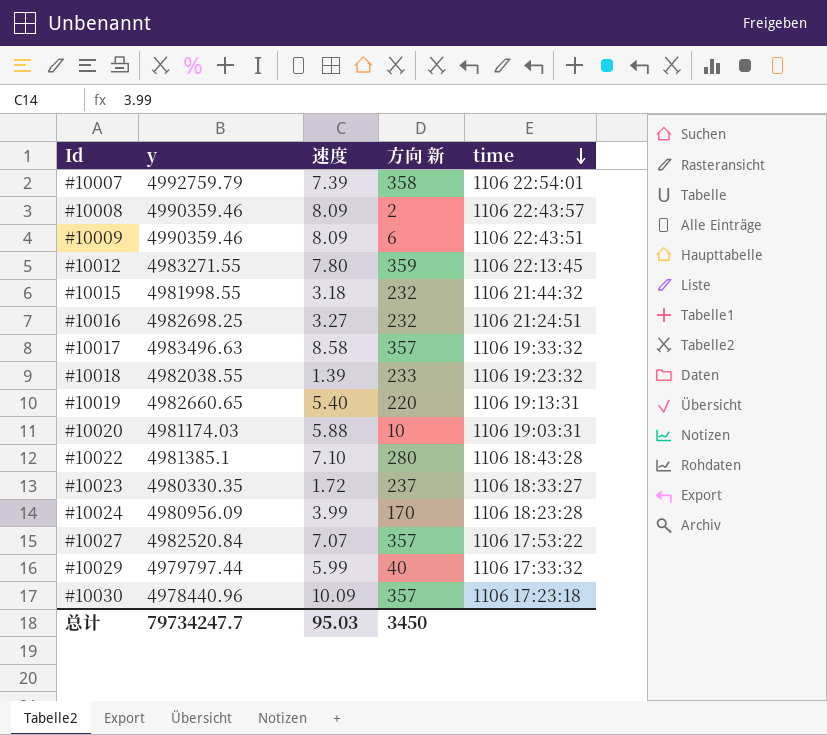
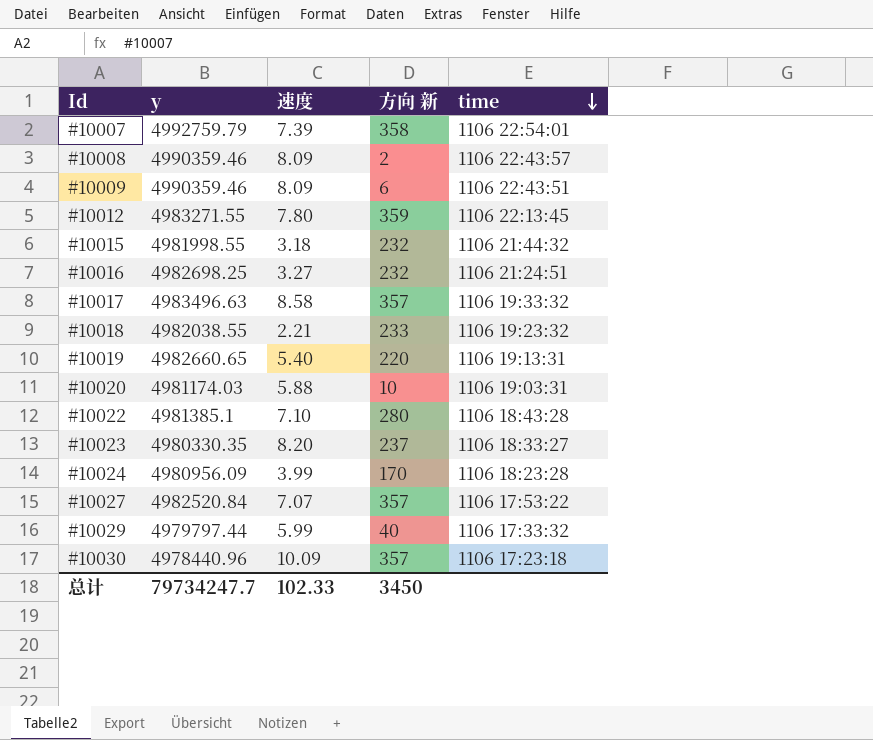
#10018 | 速度: 1.39 -> 2.21
#10023 | 速度: 1.72 -> 8.20
总计 | 速度: 95.03 -> 102.33

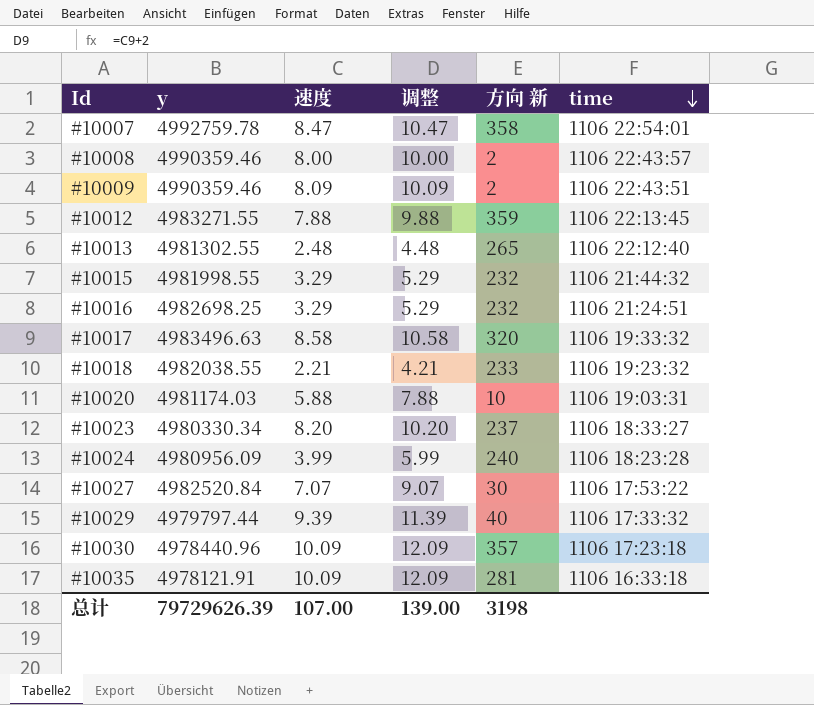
column 调整 | formula: none -> [速度] + 2
row #10019: 4982660.65 | 5.40 | 220 | 1106 19:13:31 -> none
row #10022: 4981385.1 | 7.10 | 280 | 1106 18:43:28 -> none
#10007 | y: 4992759.79 -> 4992759.78
#10007 | 速度: 7.39 -> 8.47
#10008 | 速度: 8.09 -> 8.00
#10009 | 方向 新: 6 -> 2
#10012 | 速度: 7.80 -> 7.88
row #10013: none -> 4981302.55 | 2.48 | 4.48 | 265 | 1106 22:12:40
#10015 | 速度: 3.18 -> 3.29
#10016 | 速度: 3.27 -> 3.29
#10017 | 方向 新: 357 -> 320
#10023 | y: 4980330.35 -> 4980330.34
#10024 | 方向 新: 170 -> 240
#10027 | 方向 新: 357 -> 30
#10029 | 速度: 5.99 -> 9.39
row #10035: none -> 4978121.91 | 10.09 | 12.09 | 281 | 1106 16:33:18
总计 | y: 79734247.7 -> 79729626.39
总计 | 速度: 102.33 -> 107.00
总计 | 方向 新: 3450 -> 3198

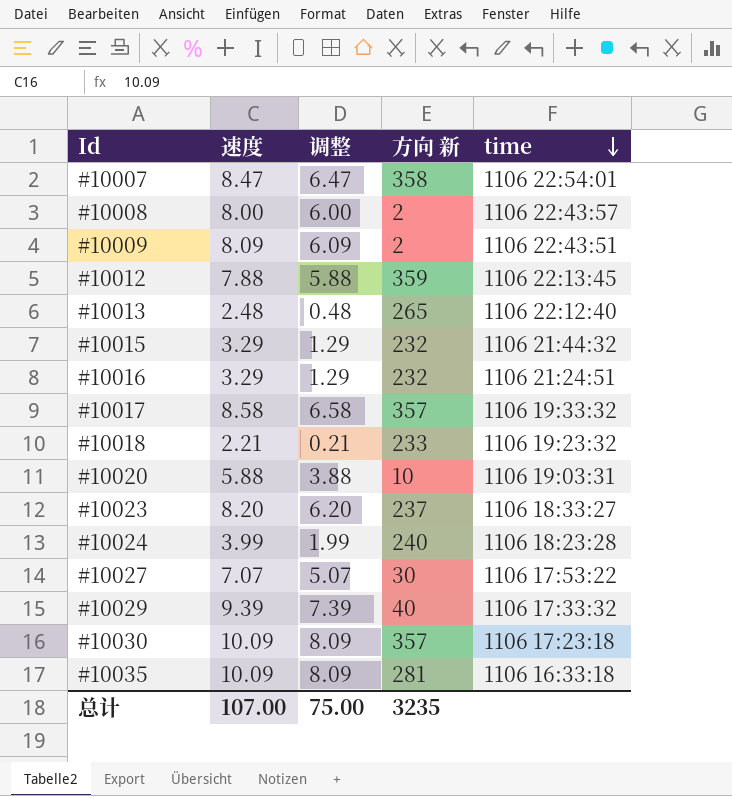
column y | position: 2 -> none
column 调整 | formula: [速度] + 2 -> [速度] - 2
#10017 | 方向 新: 320 -> 357
总计 | 调整: 139.00 -> 75.00
总计 | 方向 新: 3198 -> 3235

